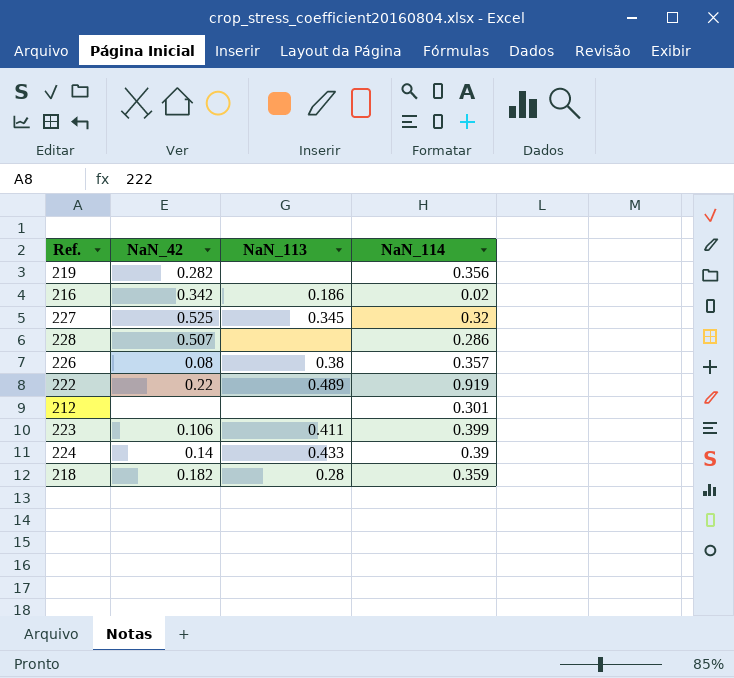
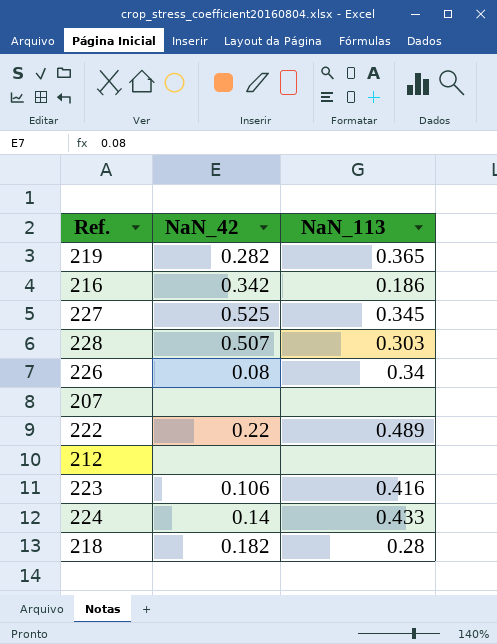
column NaN_114 | position: 4 -> none
219 | NaN_113: none -> 0.365
228 | NaN_113: none -> 0.303
226 | NaN_113: 0.38 -> 0.34
row 207: none -> none | none
223 | NaN_113: 0.411 -> 0.416

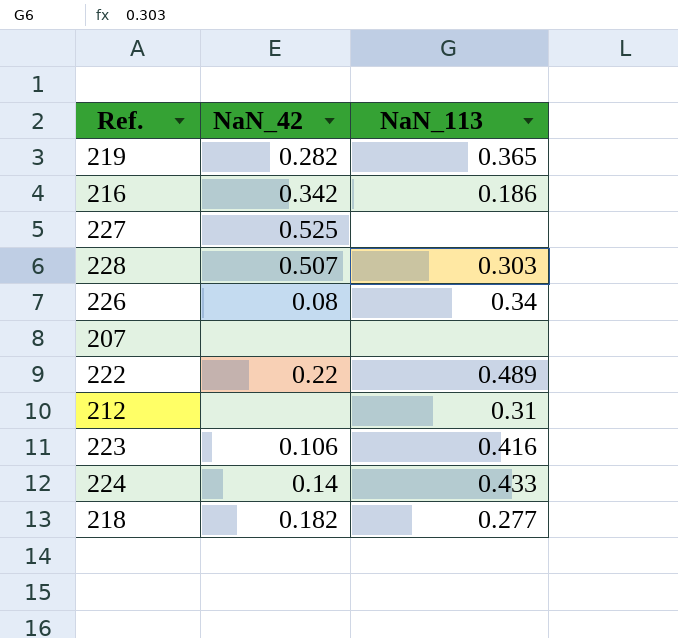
227 | NaN_113: 0.345 -> none
212 | NaN_113: none -> 0.31
218 | NaN_113: 0.28 -> 0.277

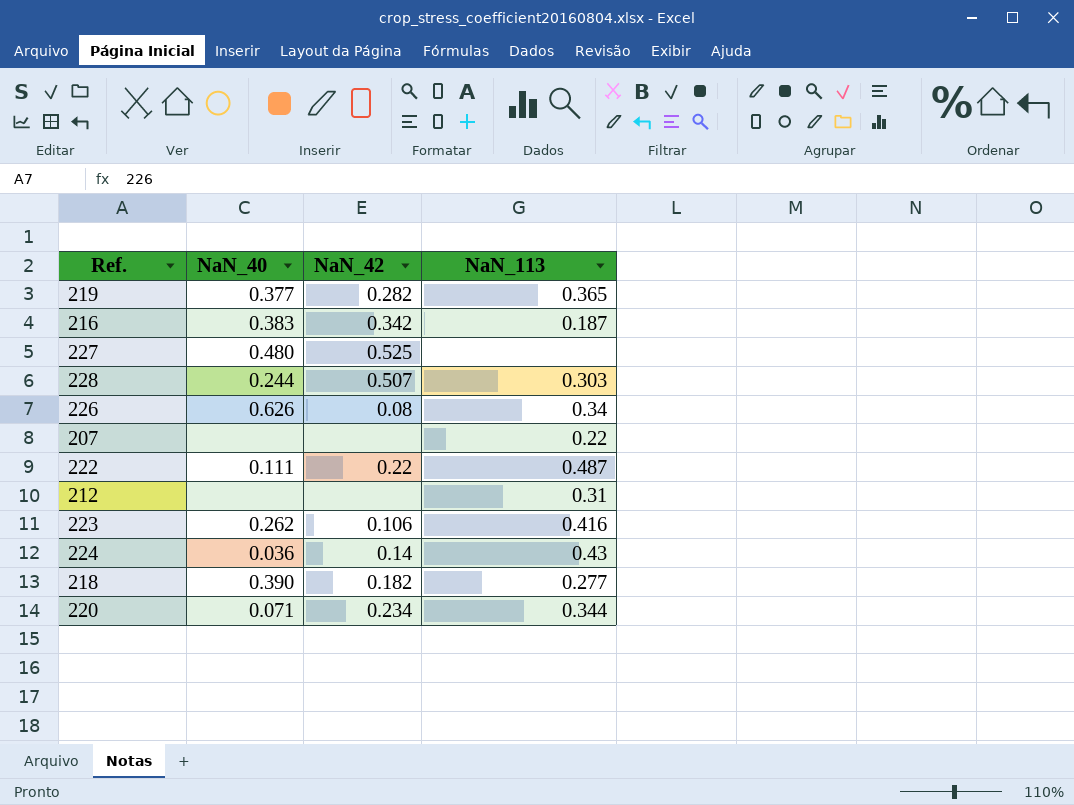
column NaN_40 | position: none -> 2
216 | NaN_113: 0.186 -> 0.187
207 | NaN_113: none -> 0.22
222 | NaN_113: 0.489 -> 0.487
224 | NaN_113: 0.433 -> 0.43
row 220: none -> 0.071 | 0.234 | 0.344

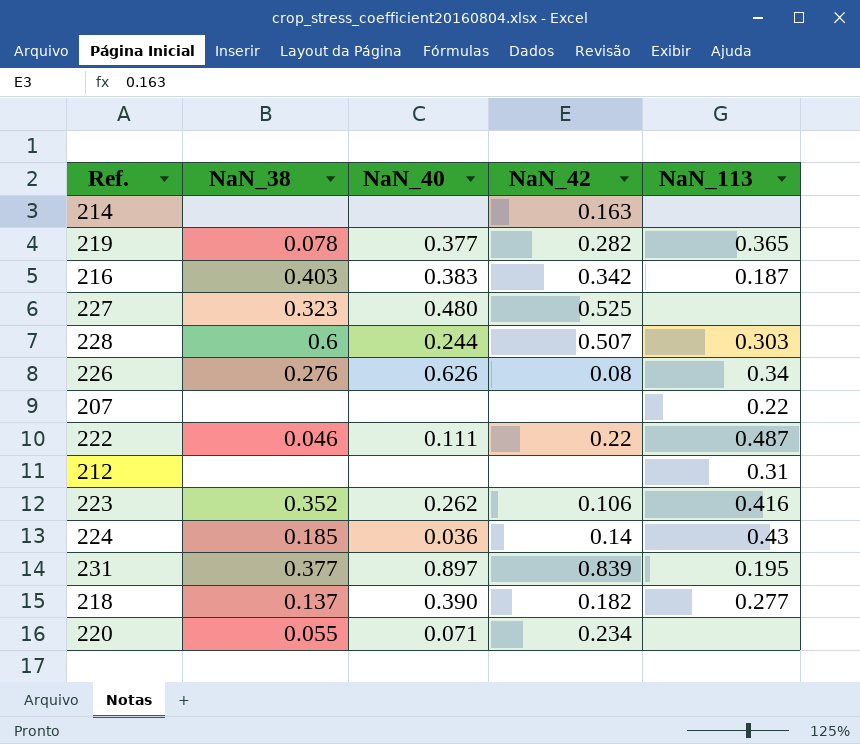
column NaN_38 | position: none -> 2
row 214: none -> none | none | 0.163 | none
row 231: none -> 0.377 | 0.897 | 0.839 | 0.195
220 | NaN_113: 0.344 -> none

